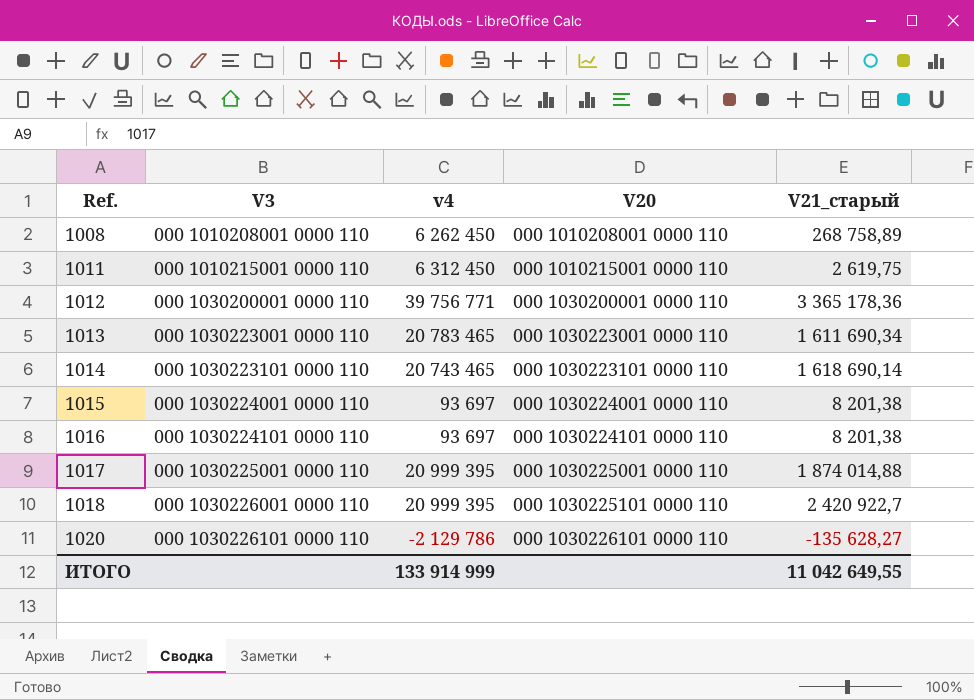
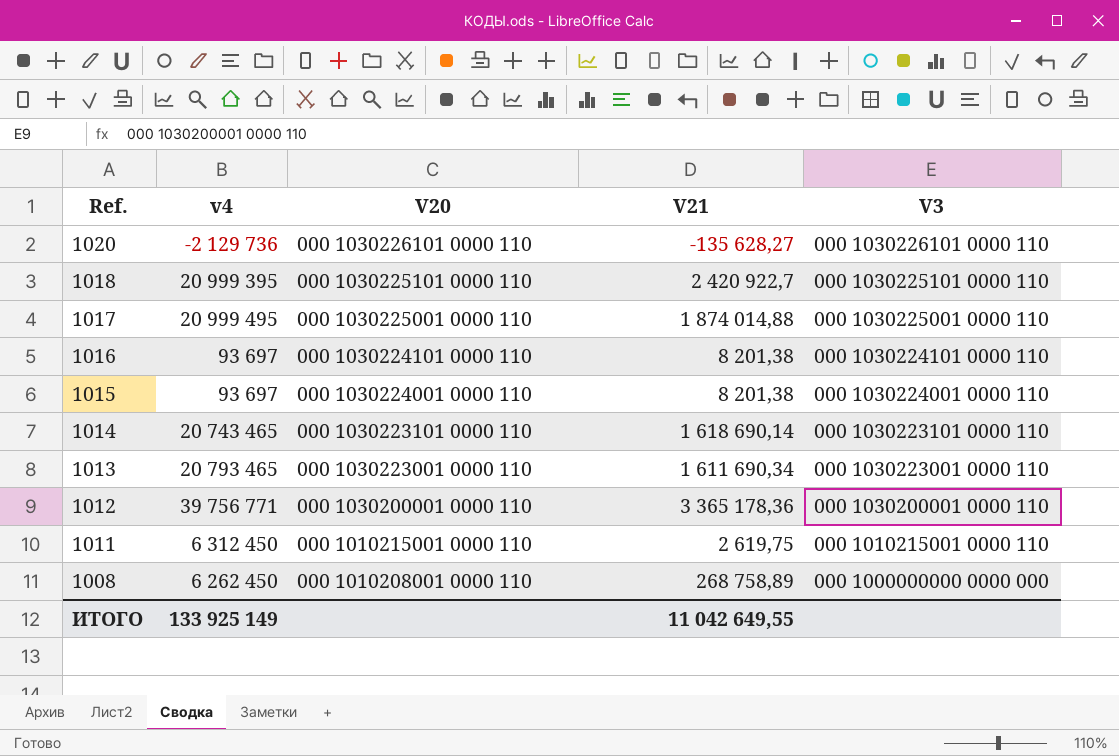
row order: Ref. ascending -> Ref. descending
column name: V21_старый -> V21
column V3 | position: 2 -> 5
1020 | v4: -2 129 786 -> -2 129 736
1018 | V3: 000 1030226001 0000 110 -> 000 1030225101 0000 110
1017 | v4: 20 999 395 -> 20 999 495
1013 | v4: 20 783 465 -> 20 793 465
1008 | V3: 000 1010208001 0000 110 -> 000 1000000000 0000 000
ИТОГО | v4: 133 914 999 -> 133 925 149

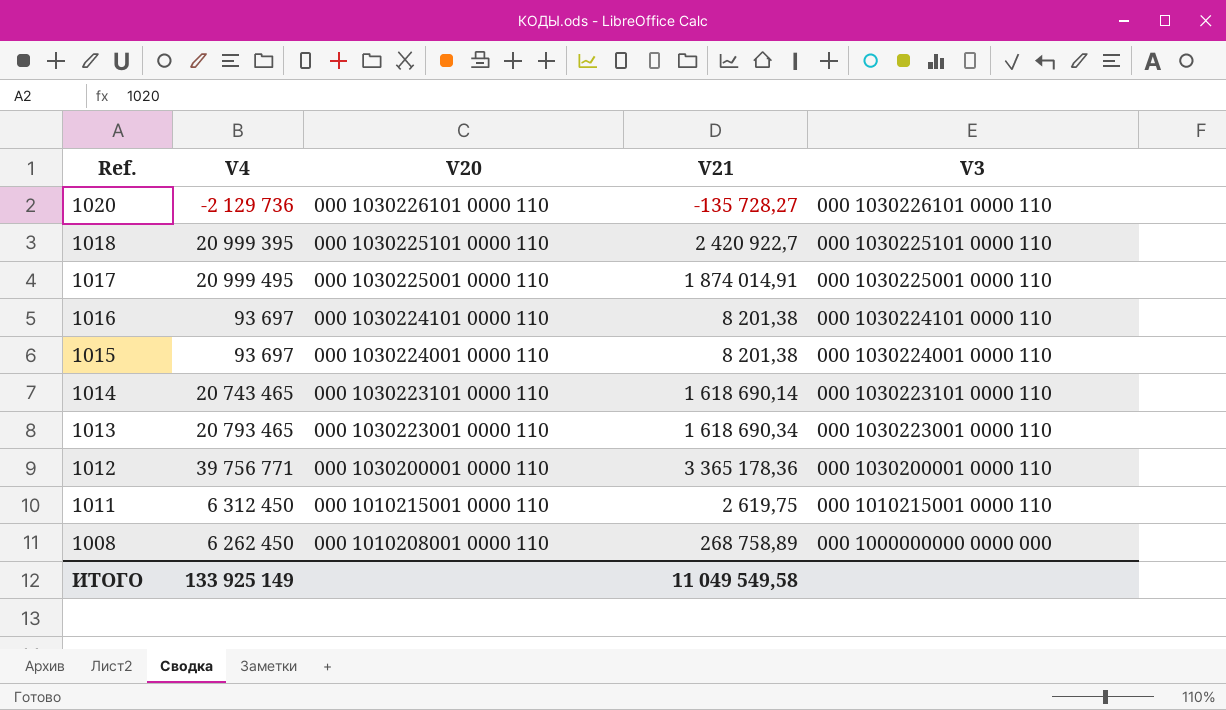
column name: v4 -> V4
1020 | V21: -135 628,27 -> -135 728,27
1017 | V21: 1 874 014,88 -> 1 874 014,91
1013 | V21: 1 611 690,34 -> 1 618 690,34
ИТОГО | V21: 11 042 649,55 -> 11 049 549,58

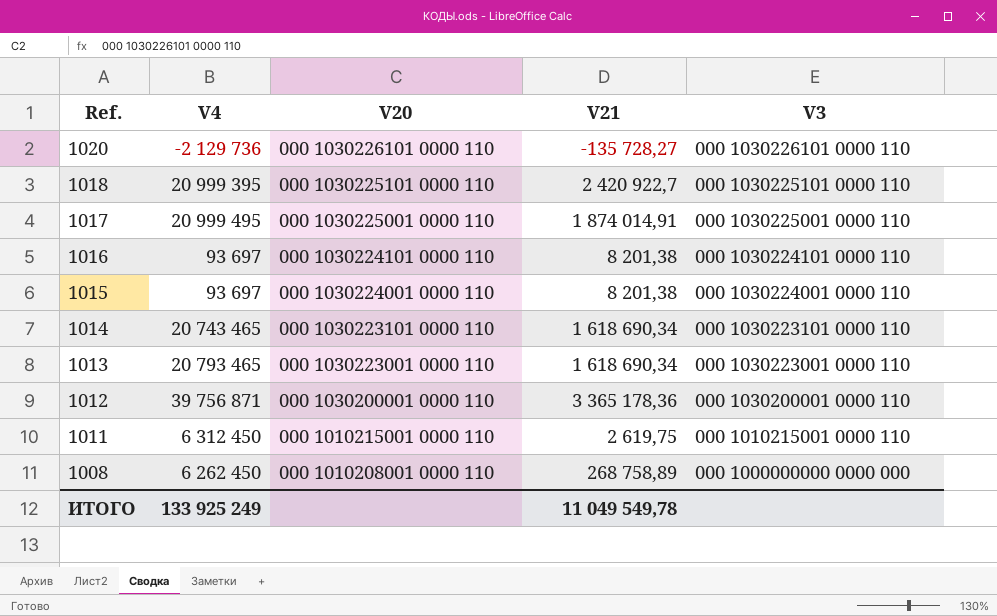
1014 | V21: 1 618 690,14 -> 1 618 690,34
1012 | V4: 39 756 771 -> 39 756 871
ИТОГО | V4: 133 925 149 -> 133 925 249
ИТОГО | V21: 11 049 549,58 -> 11 049 549,78

